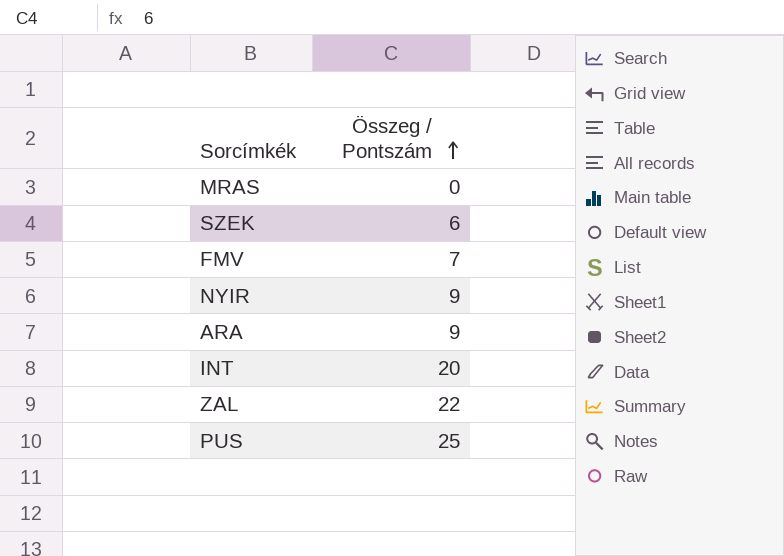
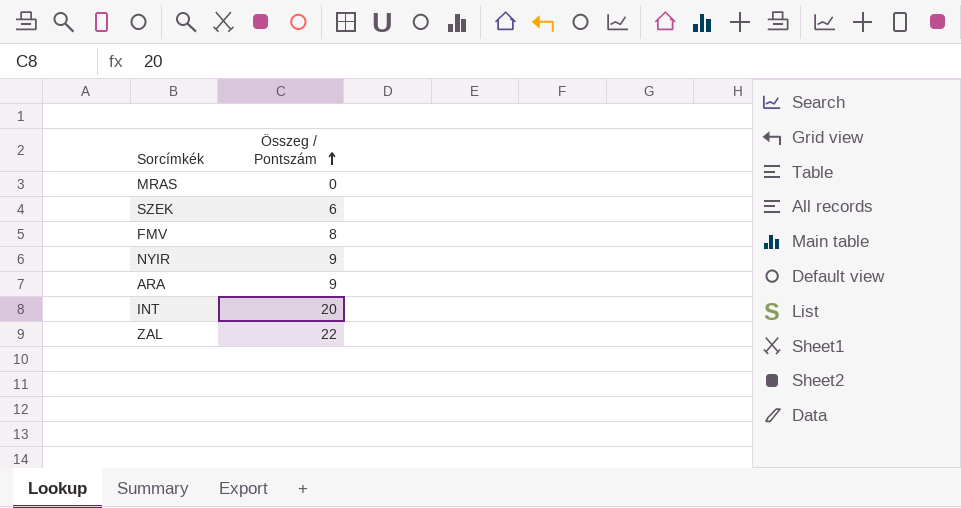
row PUS: 25 -> none
FMV | Összeg / Pontszám: 7 -> 8

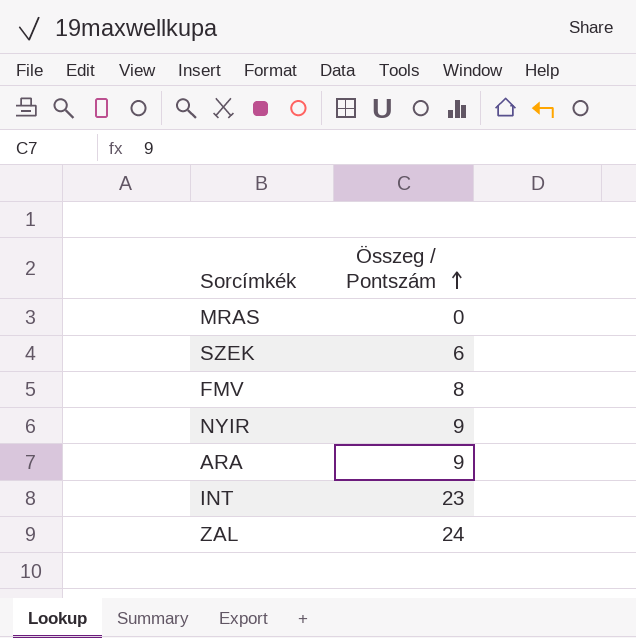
INT | Összeg / Pontszám: 20 -> 23
ZAL | Összeg / Pontszám: 22 -> 24

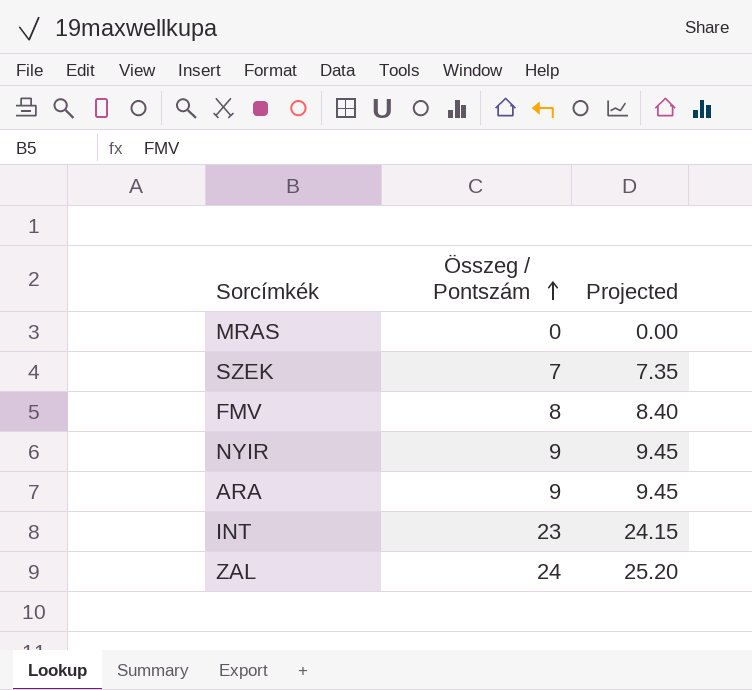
column Projected | formula: none -> [Összeg / Pontszám] * 1.05
SZEK | Összeg / Pontszám: 6 -> 7

